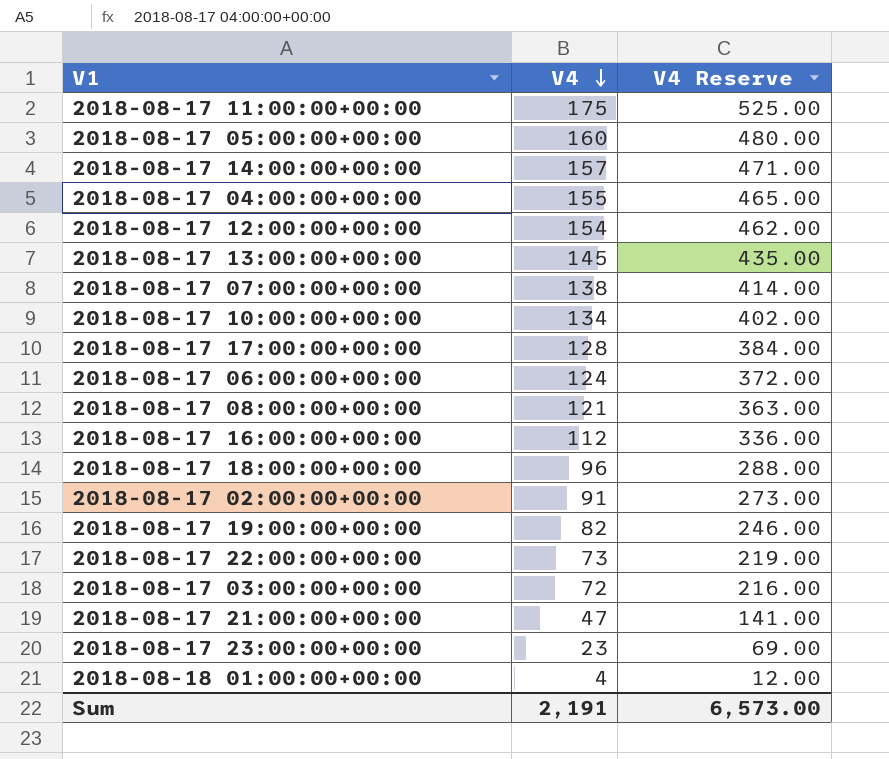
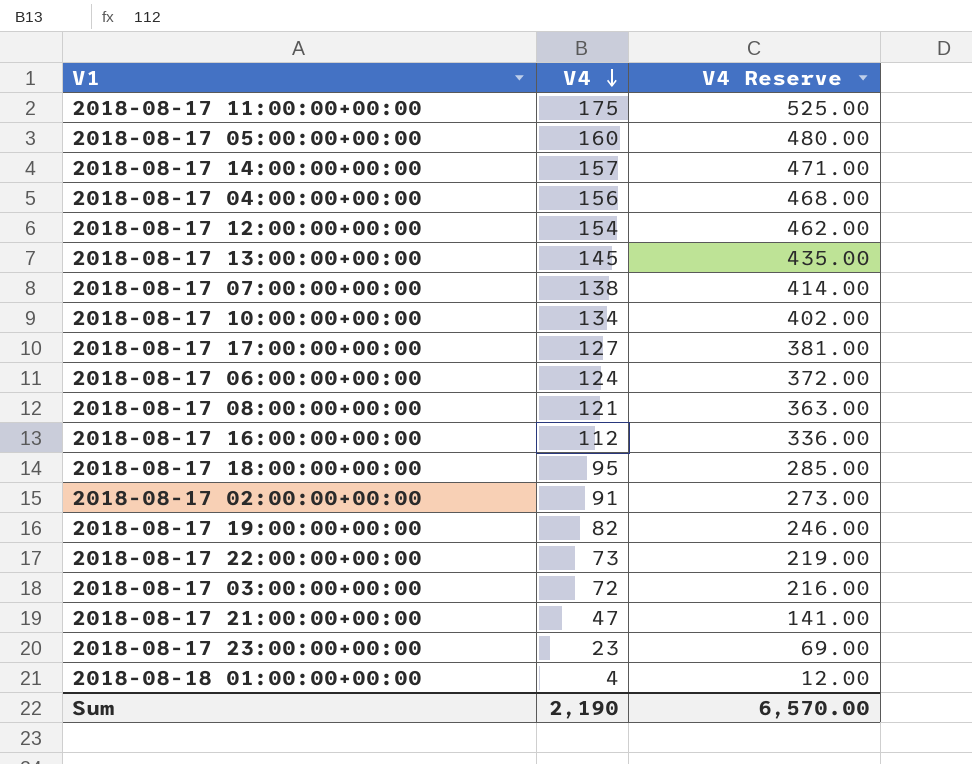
2018-08-17 04:00:00+00:00 | V4: 155 -> 156
2018-08-17 04:00:00+00:00 | V4 Reserve: 465.00 -> 468.00
2018-08-17 17:00:00+00:00 | V4: 128 -> 127
2018-08-17 17:00:00+00:00 | V4 Reserve: 384.00 -> 381.00
2018-08-17 18:00:00+00:00 | V4: 96 -> 95
2018-08-17 18:00:00+00:00 | V4 Reserve: 288.00 -> 285.00
Sum | V4: 2,191 -> 2,190
Sum | V4 Reserve: 6,573.00 -> 6,570.00

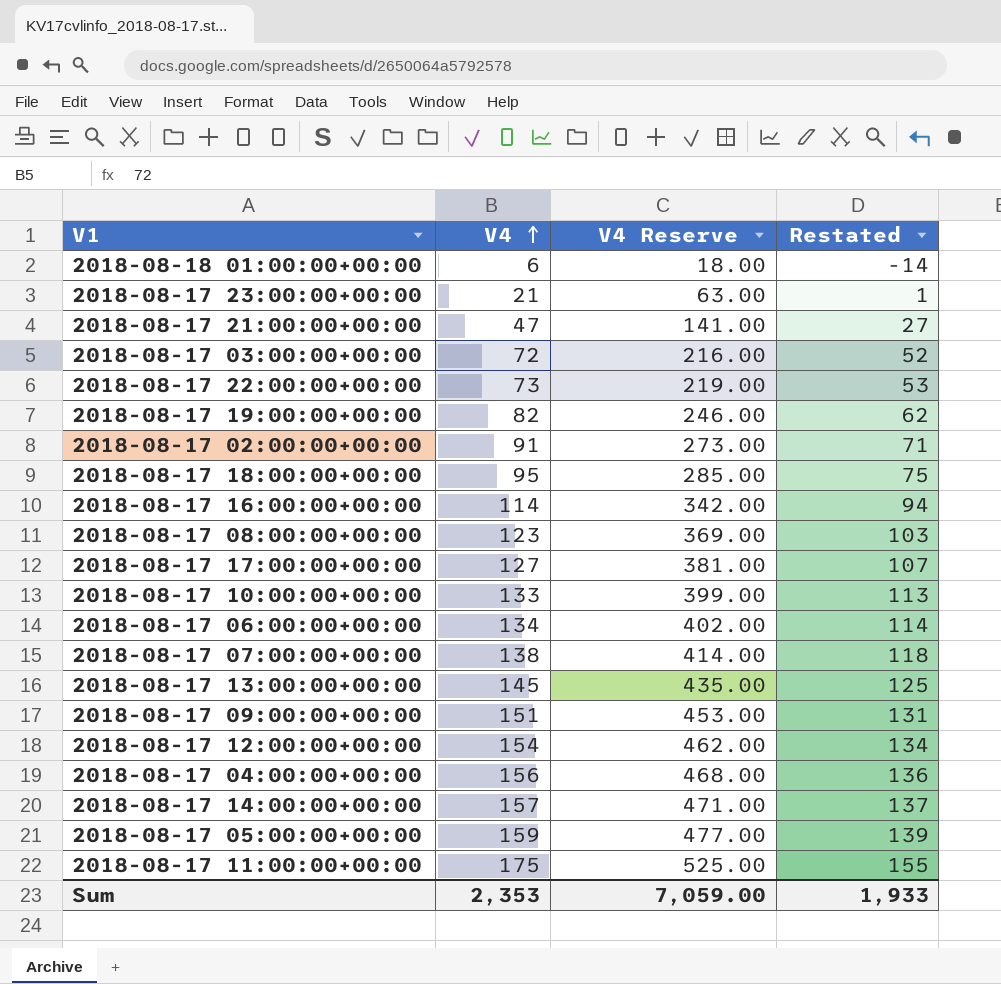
row order: V4 descending -> V4 ascending
column Restated | formula: none -> [V4] - 20
2018-08-18 01:00:00+00:00 | V4: 4 -> 6
2018-08-18 01:00:00+00:00 | V4 Reserve: 12.00 -> 18.00
2018-08-17 23:00:00+00:00 | V4: 23 -> 21
2018-08-17 23:00:00+00:00 | V4 Reserve: 69.00 -> 63.00
2018-08-17 16:00:00+00:00 | V4: 112 -> 114
2018-08-17 16:00:00+00:00 | V4 Reserve: 336.00 -> 342.00
2018-08-17 08:00:00+00:00 | V4: 121 -> 123
2018-08-17 08:00:00+00:00 | V4 Reserve: 363.00 -> 369.00
2018-08-17 10:00:00+00:00 | V4: 134 -> 133
2018-08-17 10:00:00+00:00 | V4 Reserve: 402.00 -> 399.00
2018-08-17 06:00:00+00:00 | V4: 124 -> 134
2018-08-17 06:00:00+00:00 | V4 Reserve: 372.00 -> 402.00
row 2018-08-17 09:00:00+00:00: none -> 151 | 453.00 | 131
2018-08-17 05:00:00+00:00 | V4: 160 -> 159
2018-08-17 05:00:00+00:00 | V4 Reserve: 480.00 -> 477.00
Sum | V4: 2,190 -> 2,353
Sum | V4 Reserve: 6,570.00 -> 7,059.00

